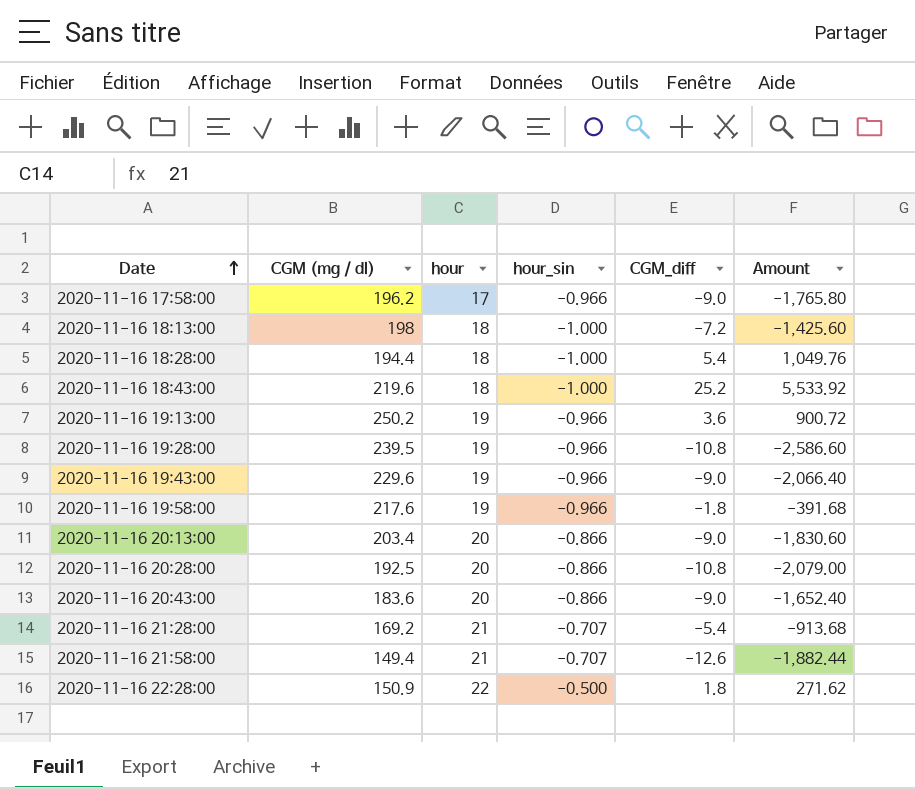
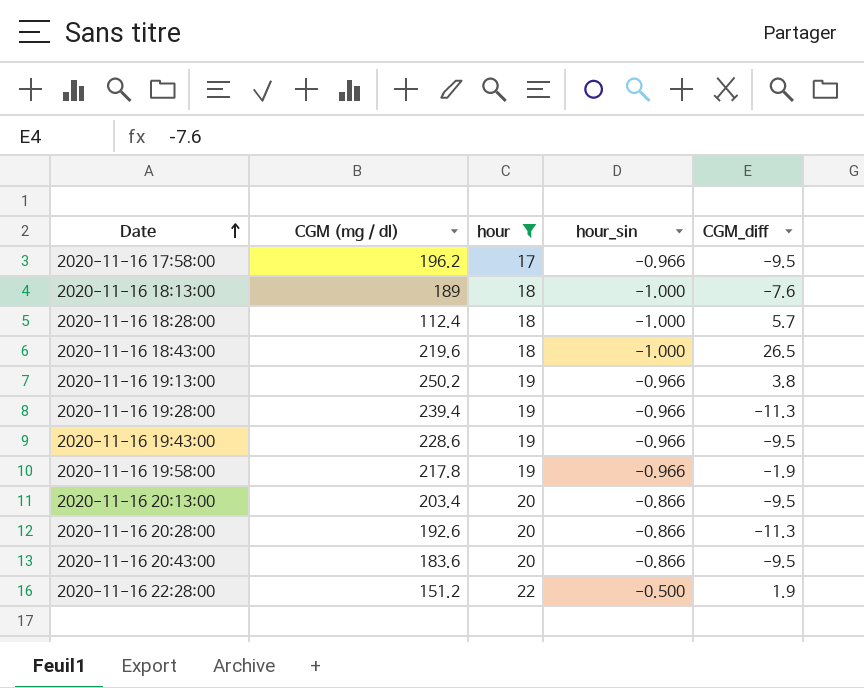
filter: none -> hour != 21
column Amount | formula: [CGM (mg / dl)] * [CGM_diff] -> none
2020-11-16 17:58:00 | CGM_diff: -9.0 -> -9.5
2020-11-16 18:13:00 | CGM (mg / dl): 198 -> 189
2020-11-16 18:13:00 | CGM_diff: -7.2 -> -7.6
2020-11-16 18:28:00 | CGM (mg / dl): 194.4 -> 112.4
2020-11-16 18:28:00 | CGM_diff: 5.4 -> 5.7
2020-11-16 18:43:00 | CGM_diff: 25.2 -> 26.5
2020-11-16 19:13:00 | CGM_diff: 3.6 -> 3.8
2020-11-16 19:28:00 | CGM (mg / dl): 239.5 -> 239.4
2020-11-16 19:28:00 | CGM_diff: -10.8 -> -11.3
2020-11-16 19:43:00 | CGM (mg / dl): 229.6 -> 228.6
2020-11-16 19:43:00 | CGM_diff: -9.0 -> -9.5
2020-11-16 19:58:00 | CGM (mg / dl): 217.6 -> 217.8
2020-11-16 19:58:00 | CGM_diff: -1.8 -> -1.9
2020-11-16 20:13:00 | CGM_diff: -9.0 -> -9.5
2020-11-16 20:28:00 | CGM (mg / dl): 192.5 -> 192.6
2020-11-16 20:28:00 | CGM_diff: -10.8 -> -11.3
2020-11-16 20:43:00 | CGM_diff: -9.0 -> -9.5
2020-11-16 22:28:00 | CGM (mg / dl): 150.9 -> 151.2
2020-11-16 22:28:00 | CGM_diff: 1.8 -> 1.9

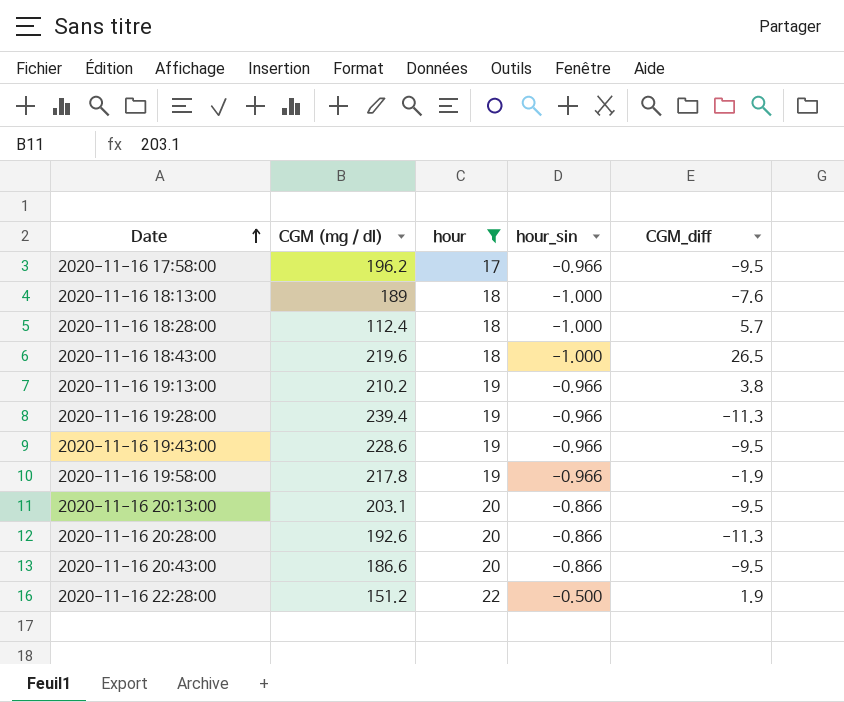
2020-11-16 19:13:00 | CGM (mg / dl): 250.2 -> 210.2
2020-11-16 20:13:00 | CGM (mg / dl): 203.4 -> 203.1
2020-11-16 20:43:00 | CGM (mg / dl): 183.6 -> 186.6

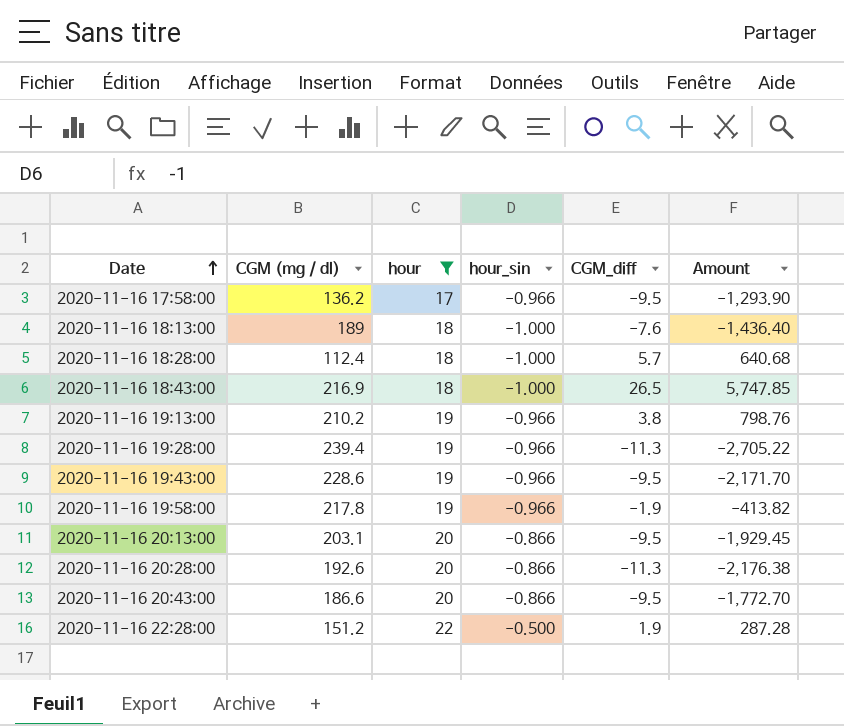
column Amount | formula: none -> [CGM (mg / dl)] * [CGM_diff]
2020-11-16 17:58:00 | CGM (mg / dl): 196.2 -> 136.2
2020-11-16 18:43:00 | CGM (mg / dl): 219.6 -> 216.9

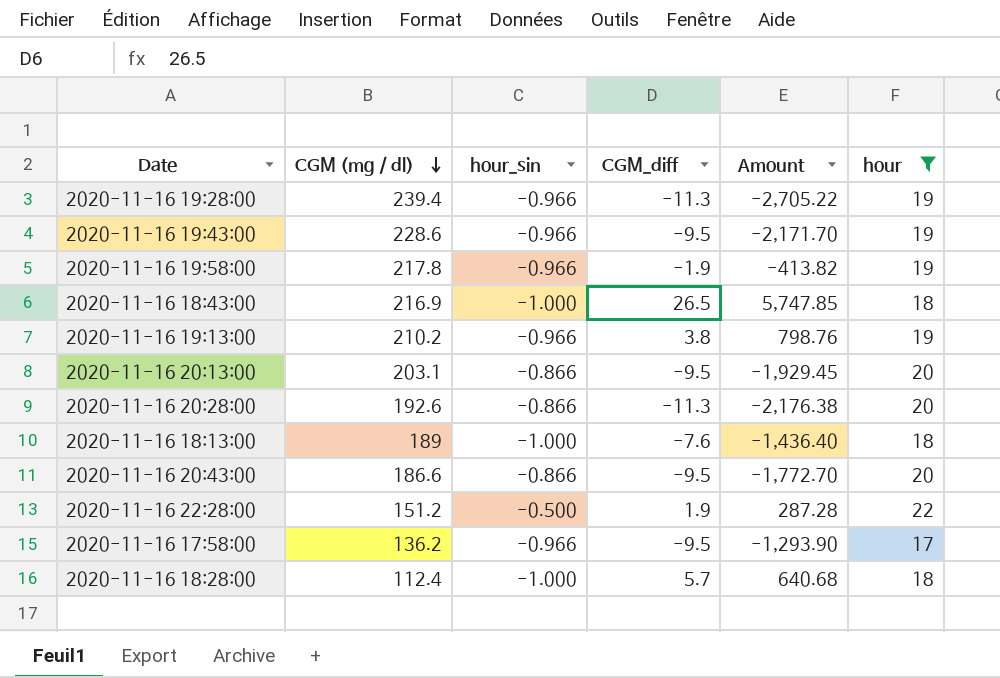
row order: Date ascending -> CGM (mg / dl) descending
column hour | position: 3 -> 6

